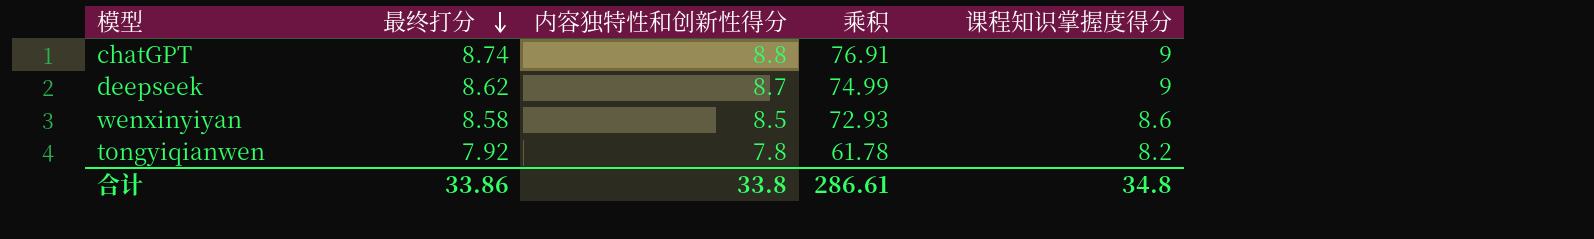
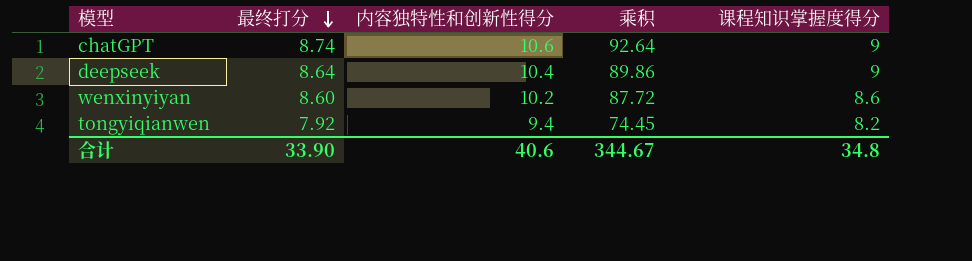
chatGPT | 内容独特性和创新性得分: 8.8 -> 10.6
chatGPT | 乘积: 76.91 -> 92.64
deepseek | 最终打分: 8.62 -> 8.64
deepseek | 内容独特性和创新性得分: 8.7 -> 10.4
deepseek | 乘积: 74.99 -> 89.86
wenxinyiyan | 最终打分: 8.58 -> 8.60
wenxinyiyan | 内容独特性和创新性得分: 8.5 -> 10.2
wenxinyiyan | 乘积: 72.93 -> 87.72
tongyiqianwen | 内容独特性和创新性得分: 7.8 -> 9.4
tongyiqianwen | 乘积: 61.78 -> 74.45
合计 | 最终打分: 33.86 -> 33.90
合计 | 内容独特性和创新性得分: 33.8 -> 40.6
合计 | 乘积: 286.61 -> 344.67

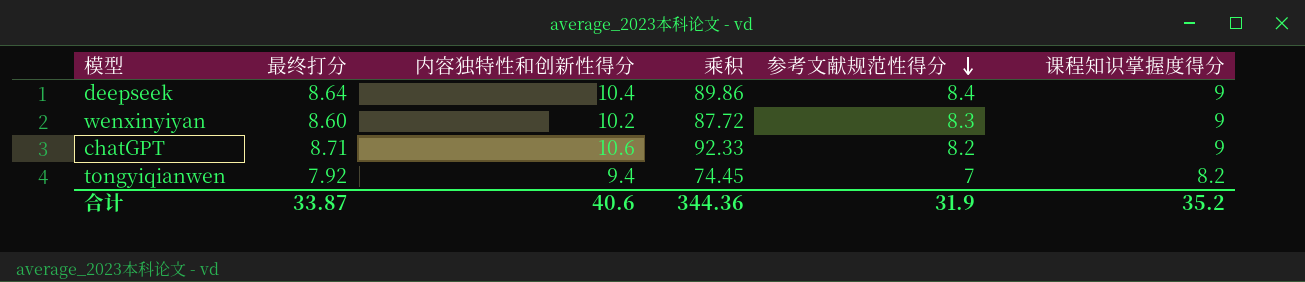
row order: 最终打分 descending -> 参考文献规范性得分 descending
column 参考文献规范性得分 | position: none -> 5
wenxinyiyan | 课程知识掌握度得分: 8.6 -> 9
chatGPT | 最终打分: 8.74 -> 8.71
chatGPT | 乘积: 92.64 -> 92.33
合计 | 最终打分: 33.90 -> 33.87
合计 | 乘积: 344.67 -> 344.36
合计 | 课程知识掌握度得分: 34.8 -> 35.2

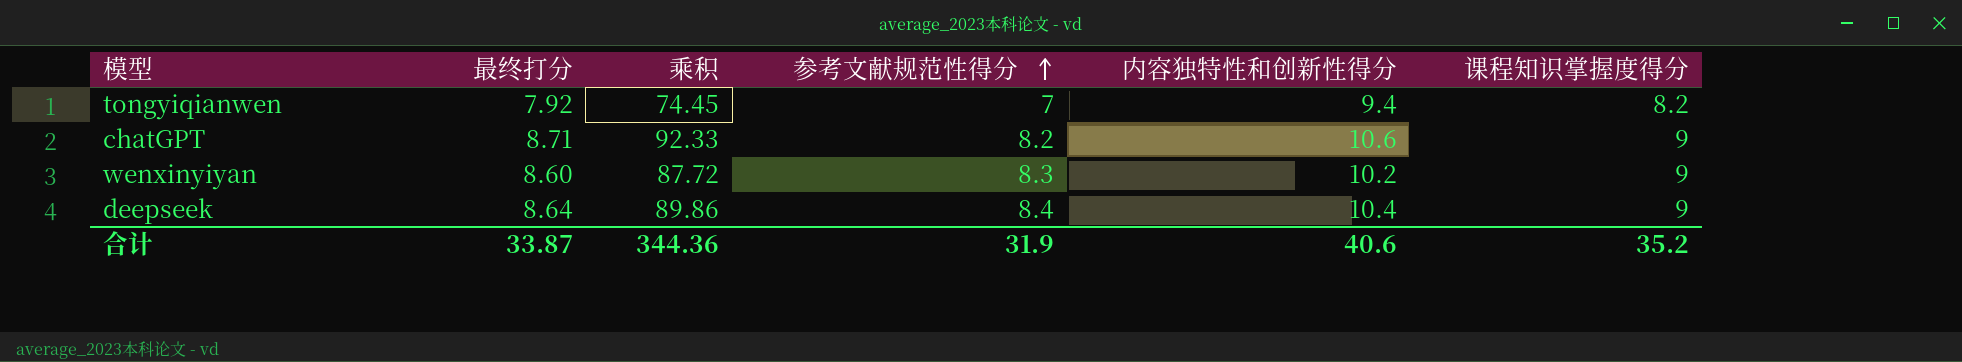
row order: 参考文献规范性得分 descending -> 参考文献规范性得分 ascending
column 内容独特性和创新性得分 | position: 3 -> 5

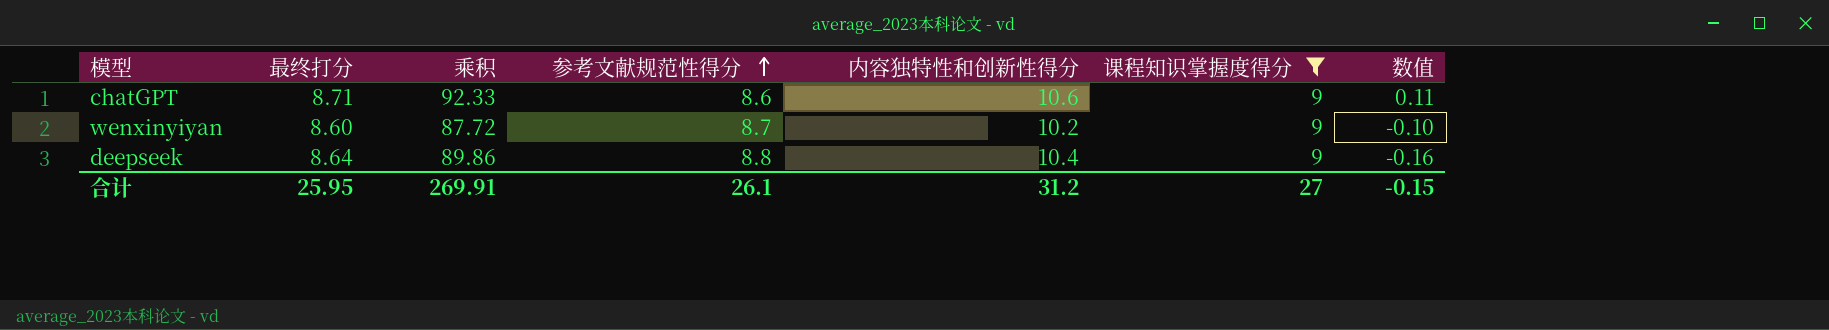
filter: none -> 课程知识掌握度得分 = 9
column 数值 | formula: none -> [最终打分] - [参考文献规范性得分]
chatGPT | 参考文献规范性得分: 8.2 -> 8.6
wenxinyiyan | 参考文献规范性得分: 8.3 -> 8.7
deepseek | 参考文献规范性得分: 8.4 -> 8.8
合计 | 最终打分: 33.87 -> 25.95
合计 | 乘积: 344.36 -> 269.91
合计 | 参考文献规范性得分: 31.9 -> 26.1
合计 | 内容独特性和创新性得分: 40.6 -> 31.2
合计 | 课程知识掌握度得分: 35.2 -> 27

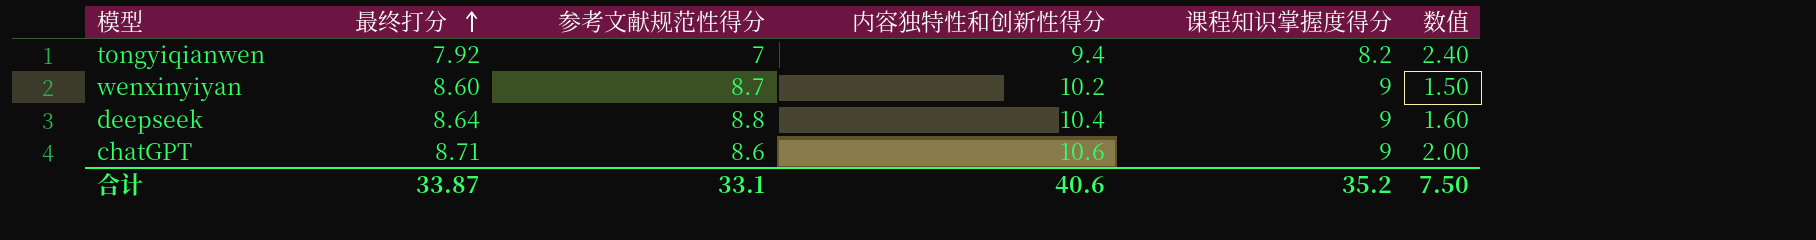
filter: 课程知识掌握度得分 = 9 -> none
row order: 参考文献规范性得分 ascending -> 最终打分 ascending
column 乘积 | formula: [最终打分] * [内容独特性和创新性得分] -> none
column 数值 | formula: [最终打分] - [参考文献规范性得分] -> [内容独特性和创新性得分] - [参考文献规范性得分]
合计 | 最终打分: 25.95 -> 33.87
合计 | 参考文献规范性得分: 26.1 -> 33.1
合计 | 内容独特性和创新性得分: 31.2 -> 40.6
合计 | 课程知识掌握度得分: 27 -> 35.2
合计 | 数值: -0.15 -> 7.50

